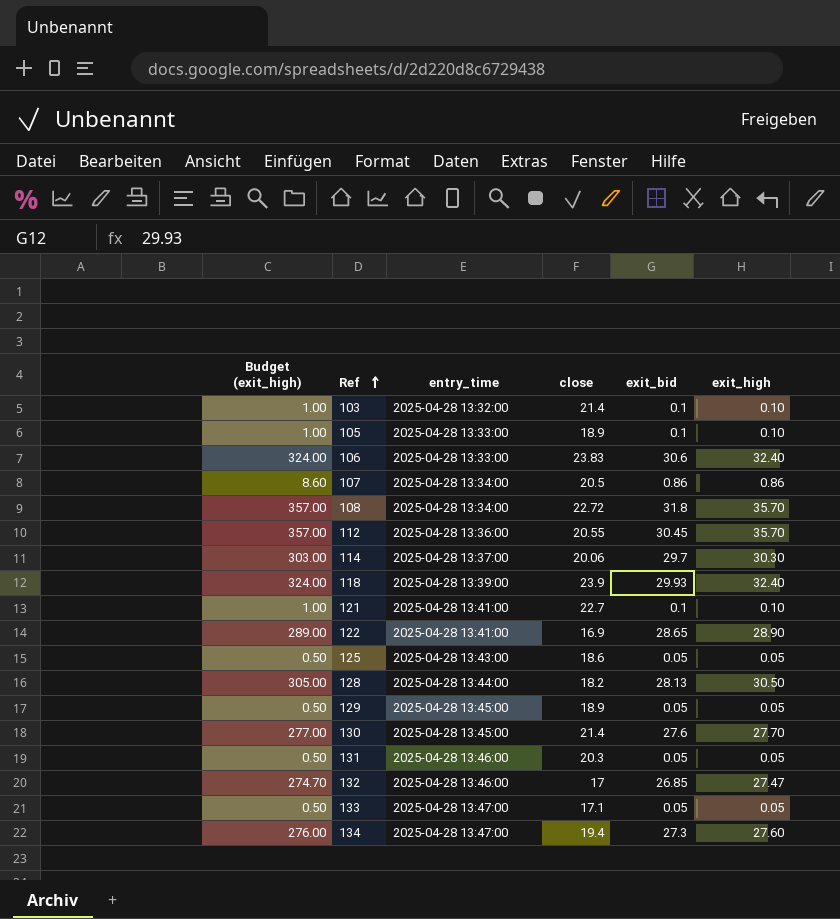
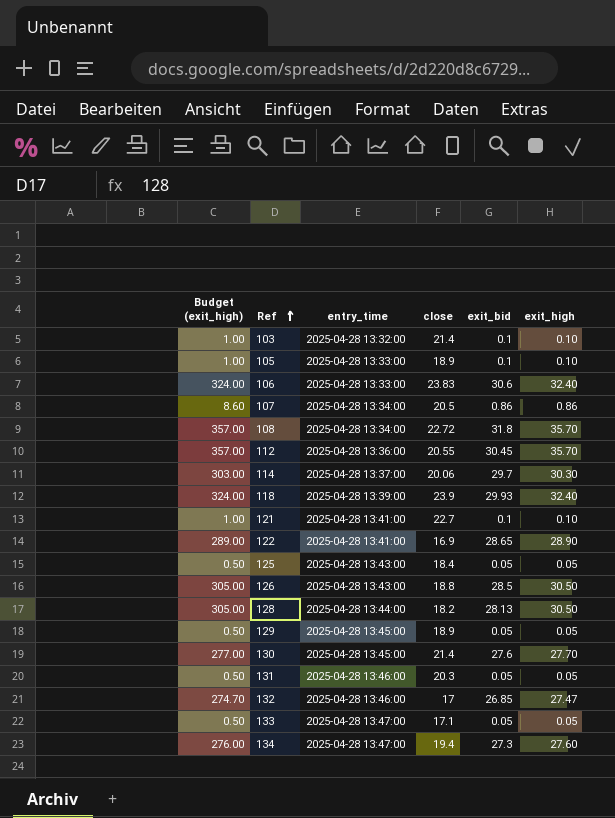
125 | close: 18.6 -> 18.4
row 126: none -> 305.00 | 2025-04-28 13:43:00 | 18.8 | 28.5 | 30.50

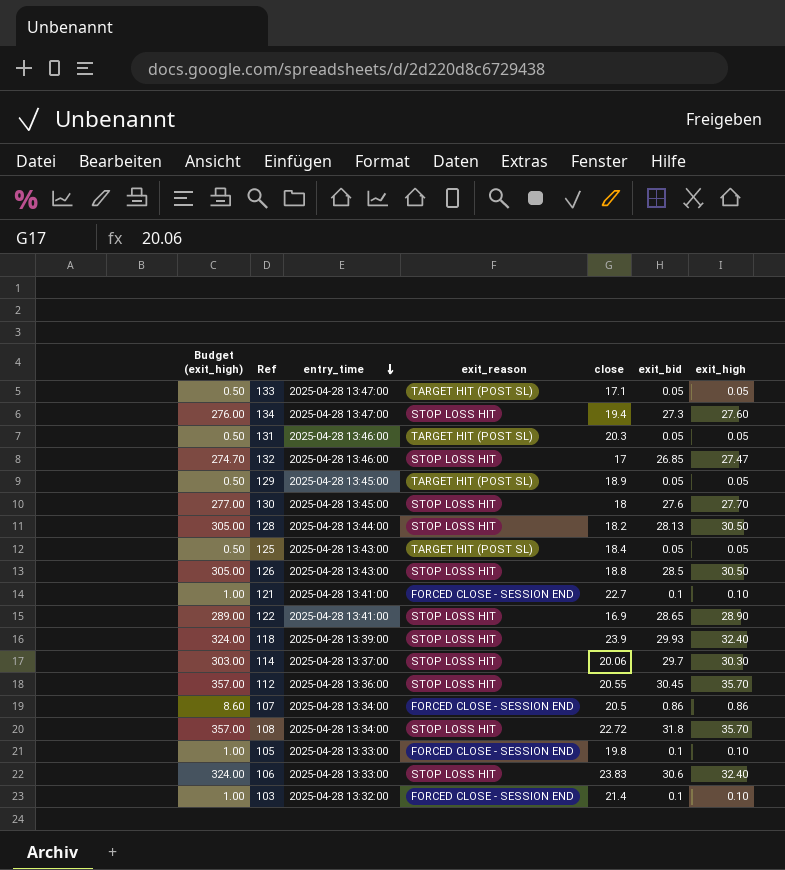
row order: Ref ascending -> entry_time descending
column exit_reason | position: none -> 4
130 | close: 21.4 -> 18
105 | close: 18.9 -> 19.8

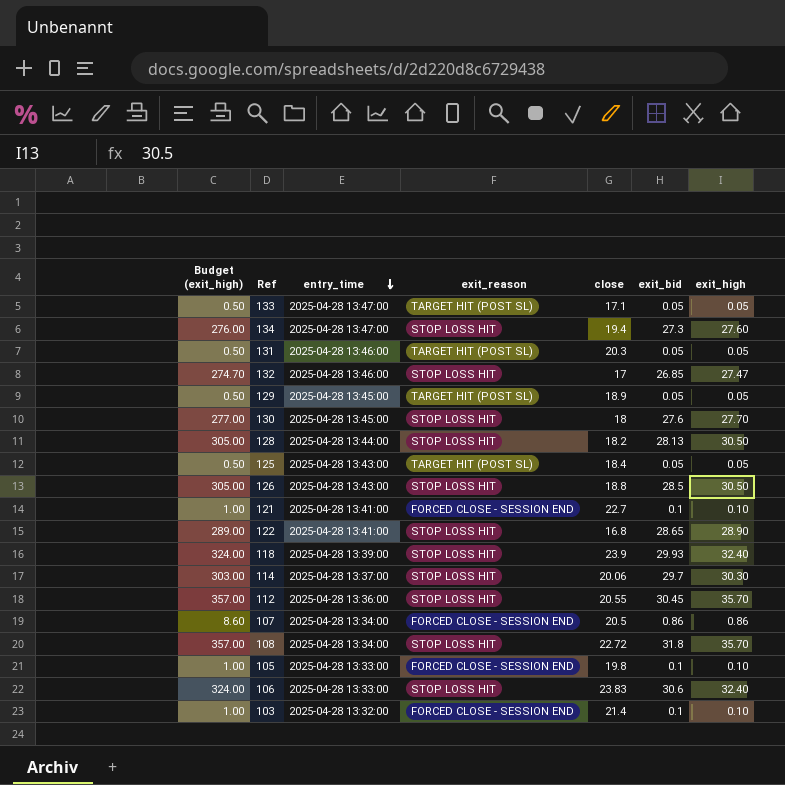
122 | close: 16.9 -> 16.8

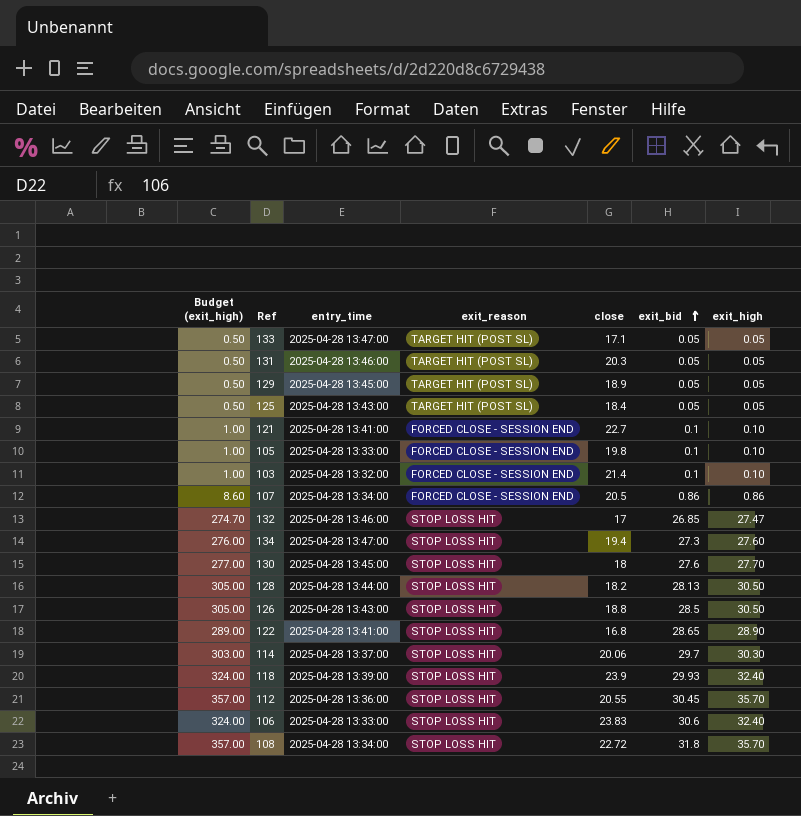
row order: entry_time descending -> exit_bid ascending

